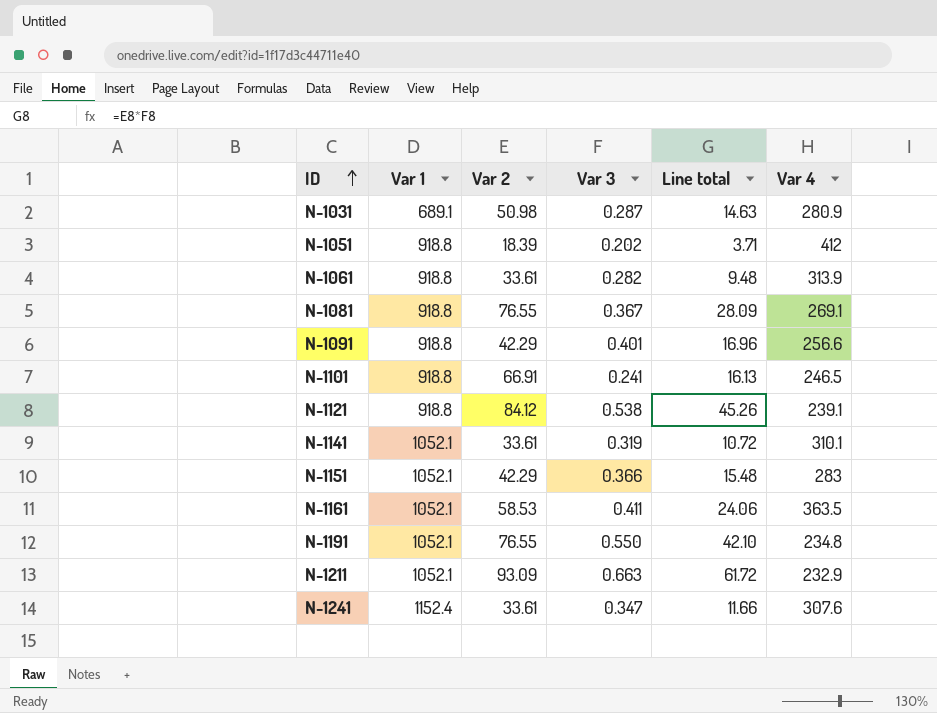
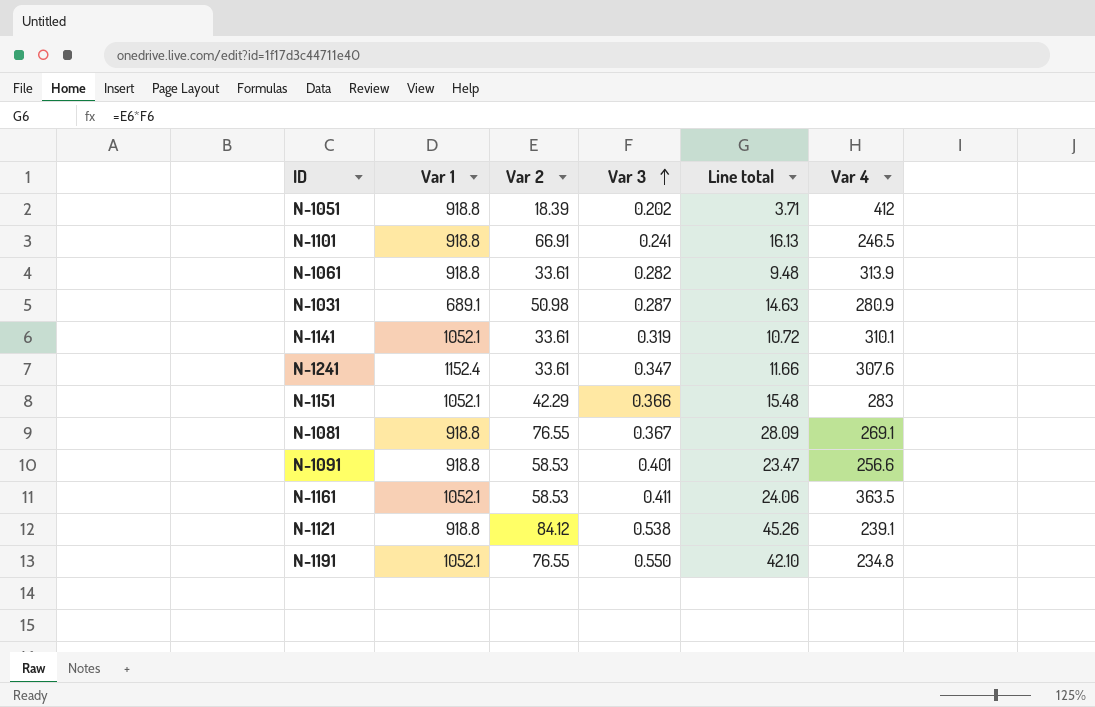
row order: ID ascending -> Var 3 ascending
row N-1211: 1052.1 | 93.09 | 0.663 | 61.72 | 232.9 -> none
N-1091 | Var 2: 42.29 -> 58.53
N-1091 | Line total: 16.96 -> 23.47

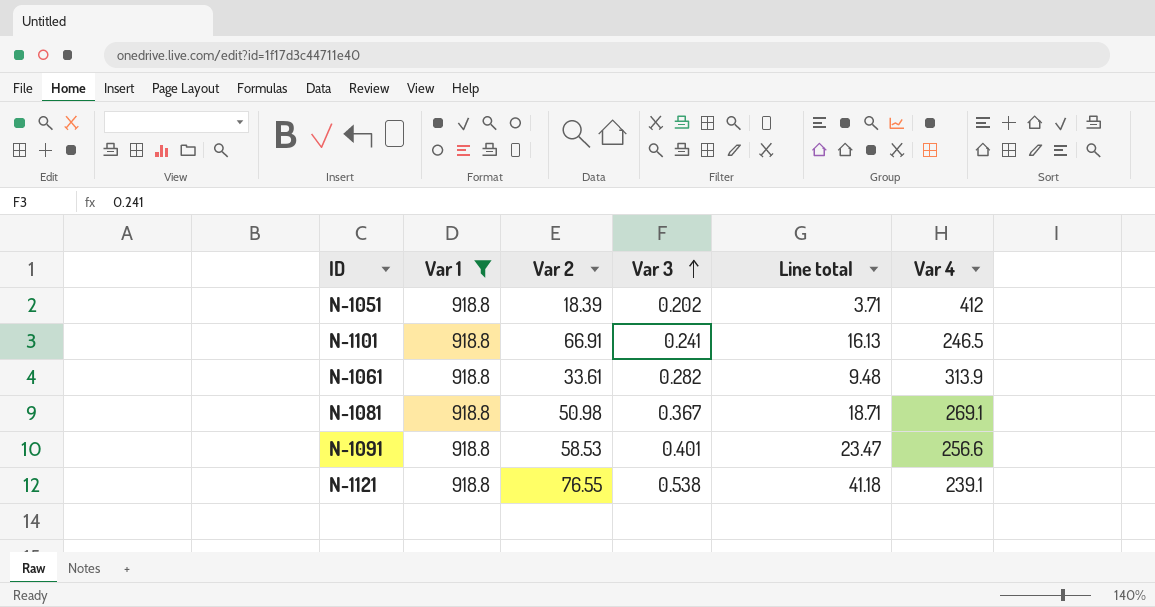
filter: none -> Var 1 = 918.8
N-1081 | Var 2: 76.55 -> 50.98
N-1081 | Line total: 28.09 -> 18.71
N-1121 | Var 2: 84.12 -> 76.55
N-1121 | Line total: 45.26 -> 41.18

